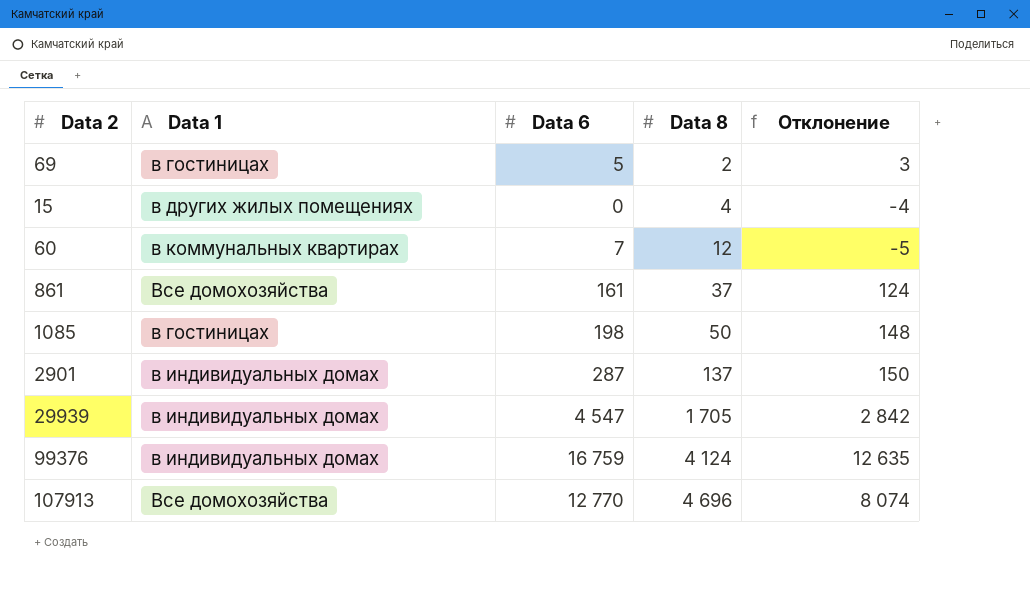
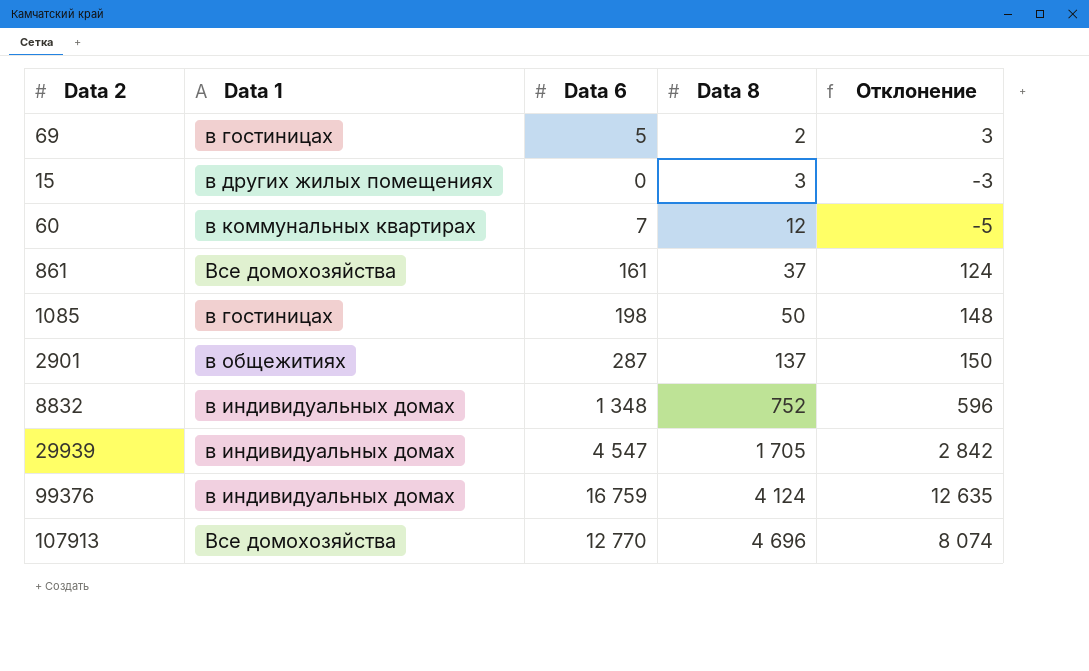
15 | Data 8: 4 -> 3
15 | Отклонение: -4 -> -3
2901 | Data 1: в индивидуальных домах -> в общежитиях
row 8832: none -> в индивидуальных домах | 1 348 | 752 | 596

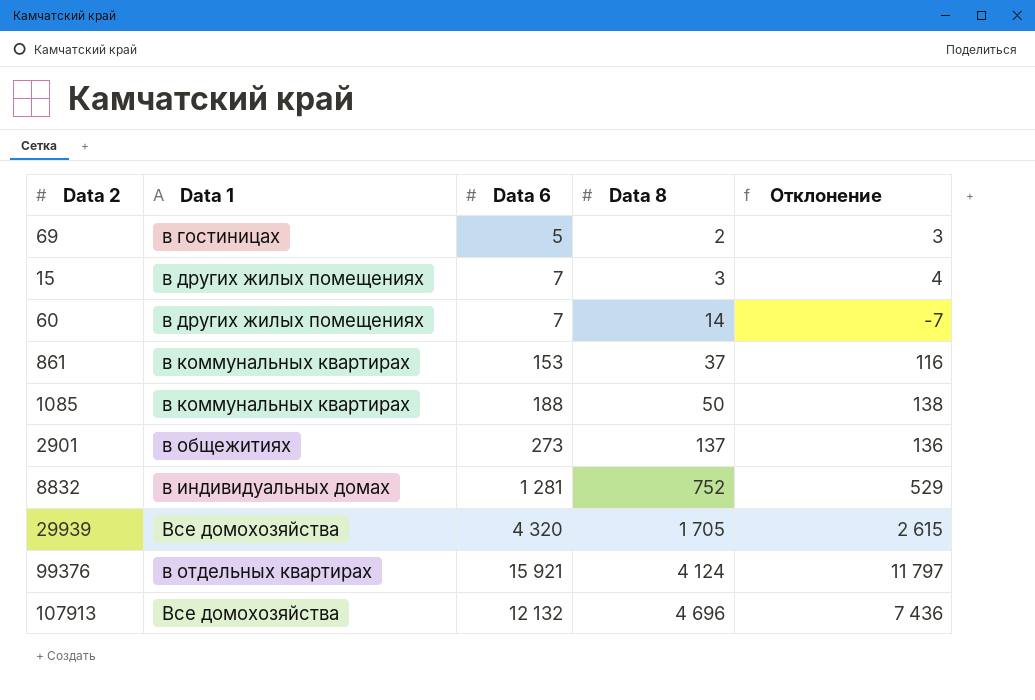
15 | Data 6: 0 -> 7
15 | Отклонение: -3 -> 4
60 | Data 1: в коммунальных квартирах -> в других жилых помещениях
60 | Data 8: 12 -> 14
60 | Отклонение: -5 -> -7
861 | Data 1: Все домохозяйства -> в коммунальных квартирах
861 | Data 6: 161 -> 153
861 | Отклонение: 124 -> 116
1085 | Data 1: в гостиницах -> в коммунальных квартирах
1085 | Data 6: 198 -> 188
1085 | Отклонение: 148 -> 138
2901 | Data 6: 287 -> 273
2901 | Отклонение: 150 -> 136
8832 | Data 6: 1 348 -> 1 281
8832 | Отклонение: 596 -> 529
29939 | Data 1: в индивидуальных домах -> Все домохозяйства
29939 | Data 6: 4 547 -> 4 320
29939 | Отклонение: 2 842 -> 2 615
99376 | Data 1: в индивидуальных домах -> в отдельных квартирах
99376 | Data 6: 16 759 -> 15 921
99376 | Отклонение: 12 635 -> 11 797
107913 | Data 6: 12 770 -> 12 132
107913 | Отклонение: 8 074 -> 7 436

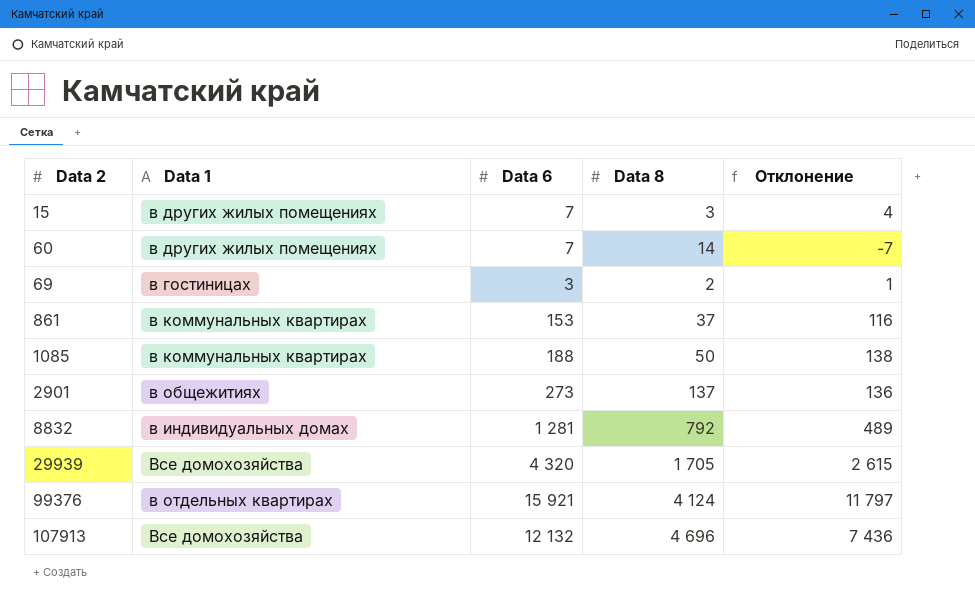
row order: Data 8 ascending -> Data 2 ascending
69 | Data 6: 5 -> 3
69 | Отклонение: 3 -> 1
8832 | Data 8: 752 -> 792
8832 | Отклонение: 529 -> 489

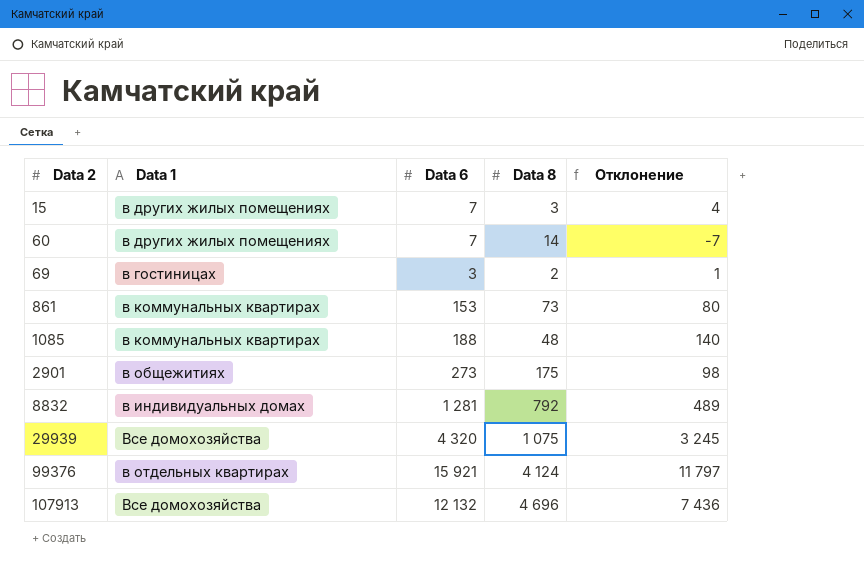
861 | Data 8: 37 -> 73
861 | Отклонение: 116 -> 80
1085 | Data 8: 50 -> 48
1085 | Отклонение: 138 -> 140
2901 | Data 8: 137 -> 175
2901 | Отклонение: 136 -> 98
29939 | Data 8: 1 705 -> 1 075
29939 | Отклонение: 2 615 -> 3 245

